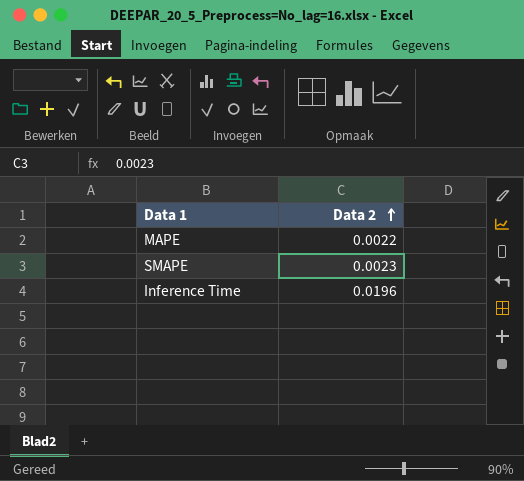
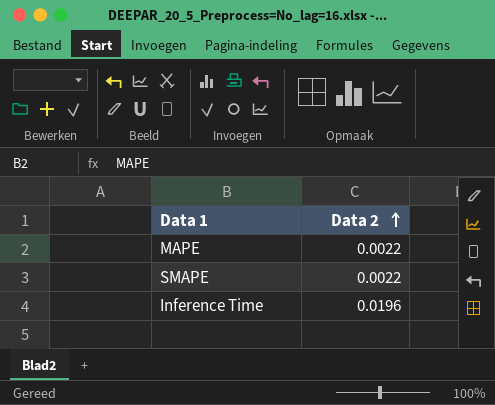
SMAPE | Data 2: 0.0023 -> 0.0022

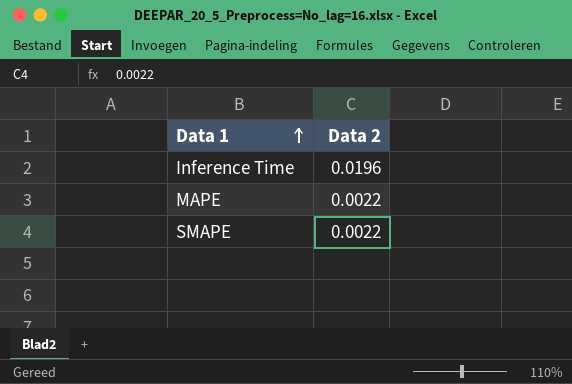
row order: Data 2 ascending -> Data 1 ascending

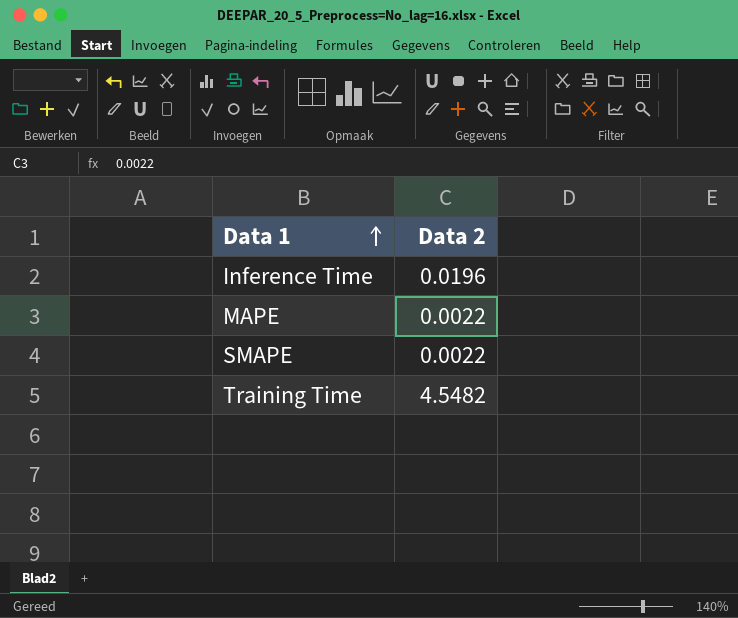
row Training Time: none -> 4.5482

